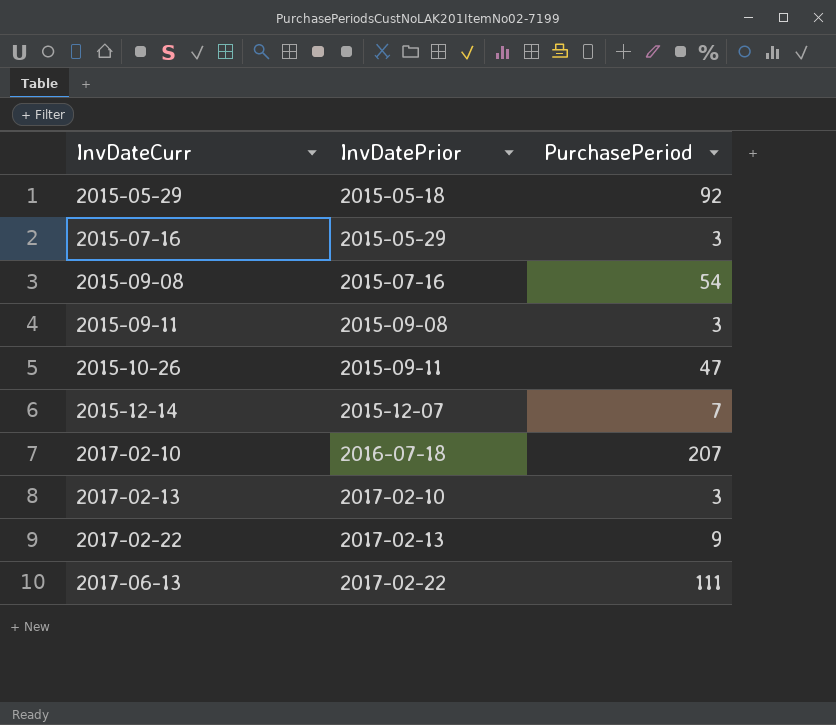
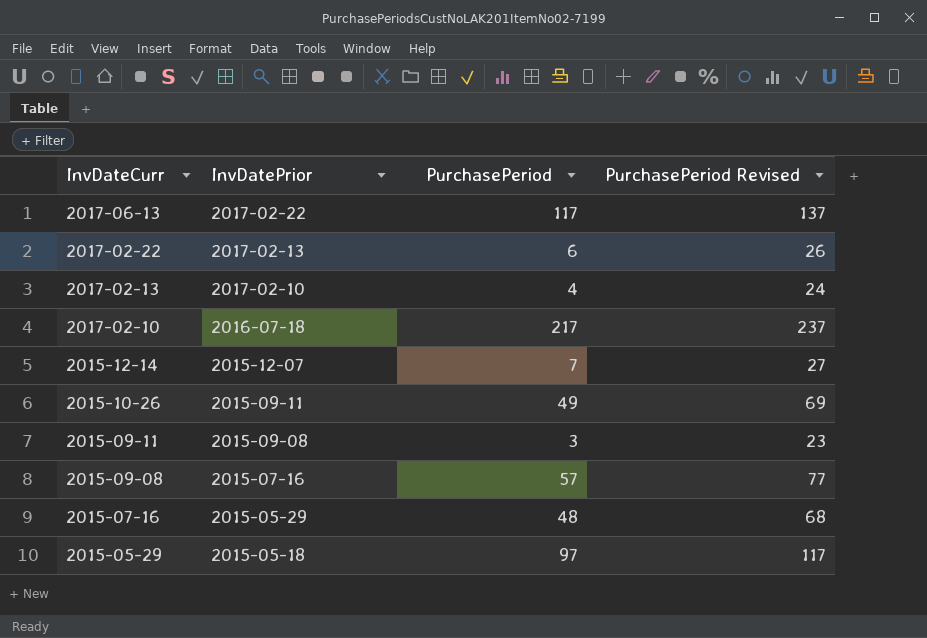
row order: InvDateCurr ascending -> InvDateCurr descending
column PurchasePeriod Revised | formula: none -> [PurchasePeriod] + 20
2017-06-13 | PurchasePeriod: 111 -> 117
2017-02-22 | PurchasePeriod: 9 -> 6
2017-02-13 | PurchasePeriod: 3 -> 4
2017-02-10 | PurchasePeriod: 207 -> 217
2015-10-26 | PurchasePeriod: 47 -> 49
2015-09-08 | PurchasePeriod: 54 -> 57
2015-07-16 | PurchasePeriod: 3 -> 48
2015-05-29 | PurchasePeriod: 92 -> 97

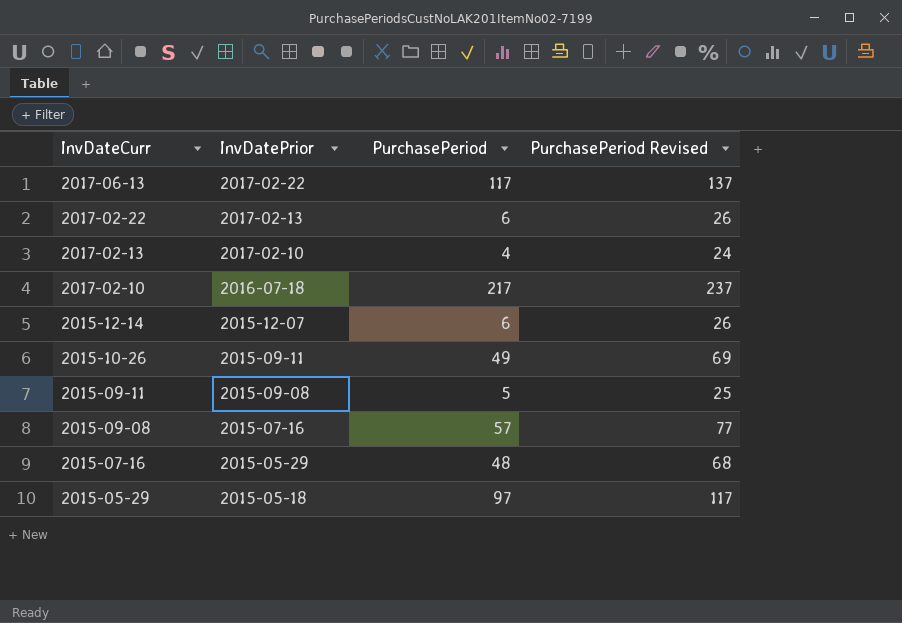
2015-12-14 | PurchasePeriod: 7 -> 6
2015-12-14 | PurchasePeriod Revised: 27 -> 26
2015-09-11 | PurchasePeriod: 3 -> 5
2015-09-11 | PurchasePeriod Revised: 23 -> 25

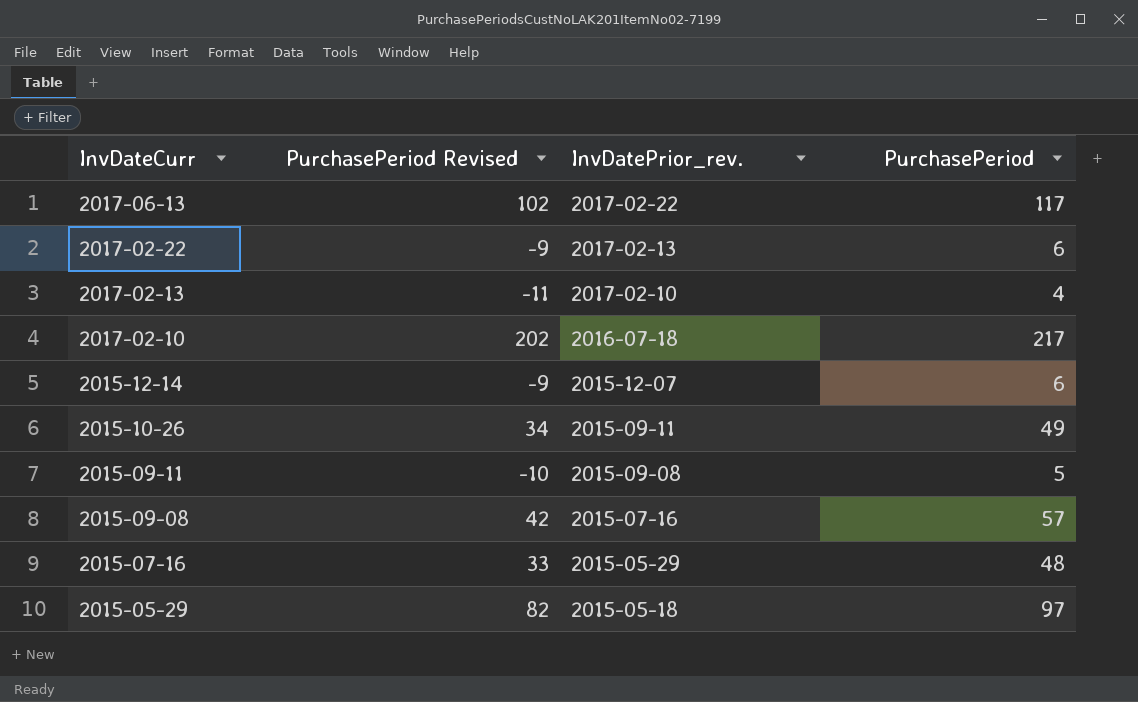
column PurchasePeriod Revised | formula: [PurchasePeriod] + 20 -> [PurchasePeriod] - 15
column PurchasePeriod Revised | position: 4 -> 2
column name: InvDatePrior -> InvDatePrior_rev.

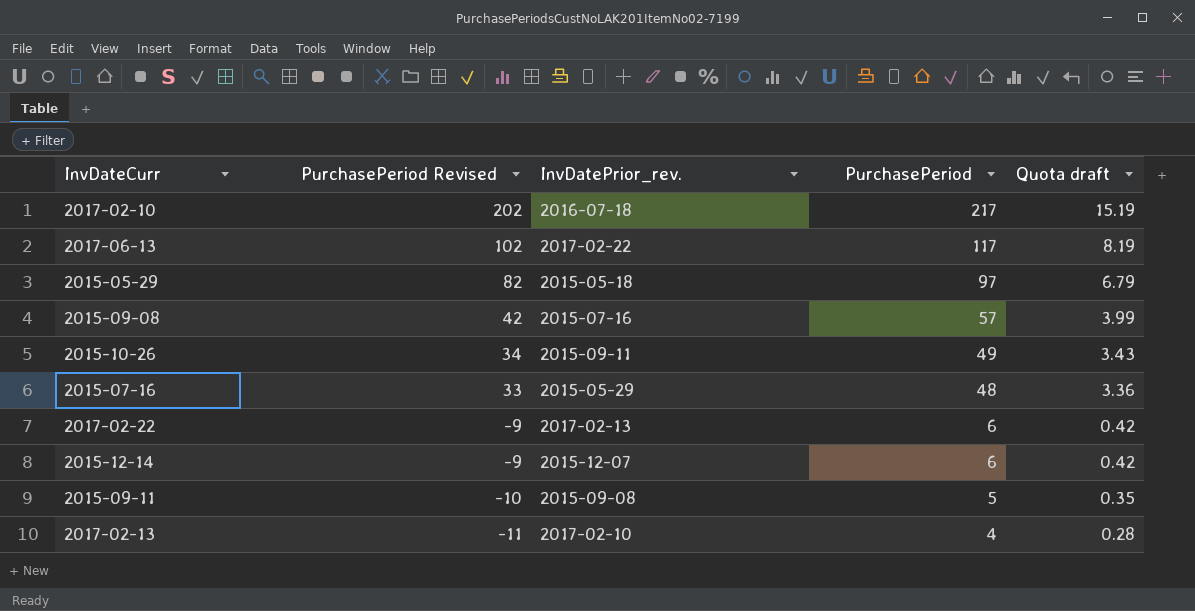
row order: InvDateCurr descending -> PurchasePeriod Revised descending
column Quota draft | formula: none -> [PurchasePeriod] * 0.07

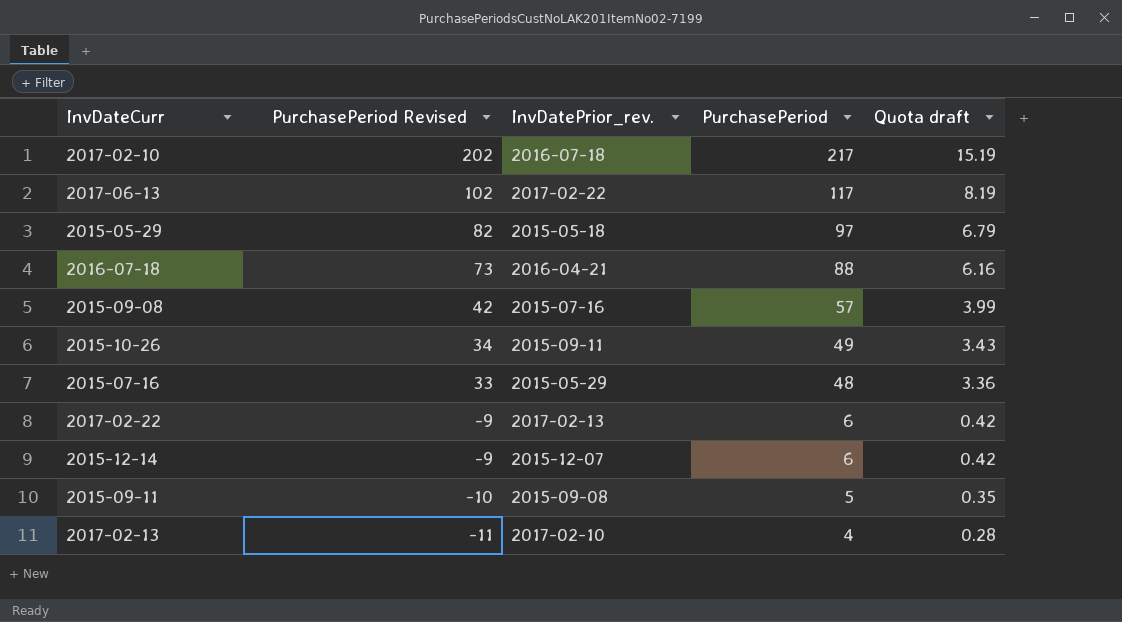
row 2016-07-18: none -> 73 | 2016-04-21 | 88 | 6.16

